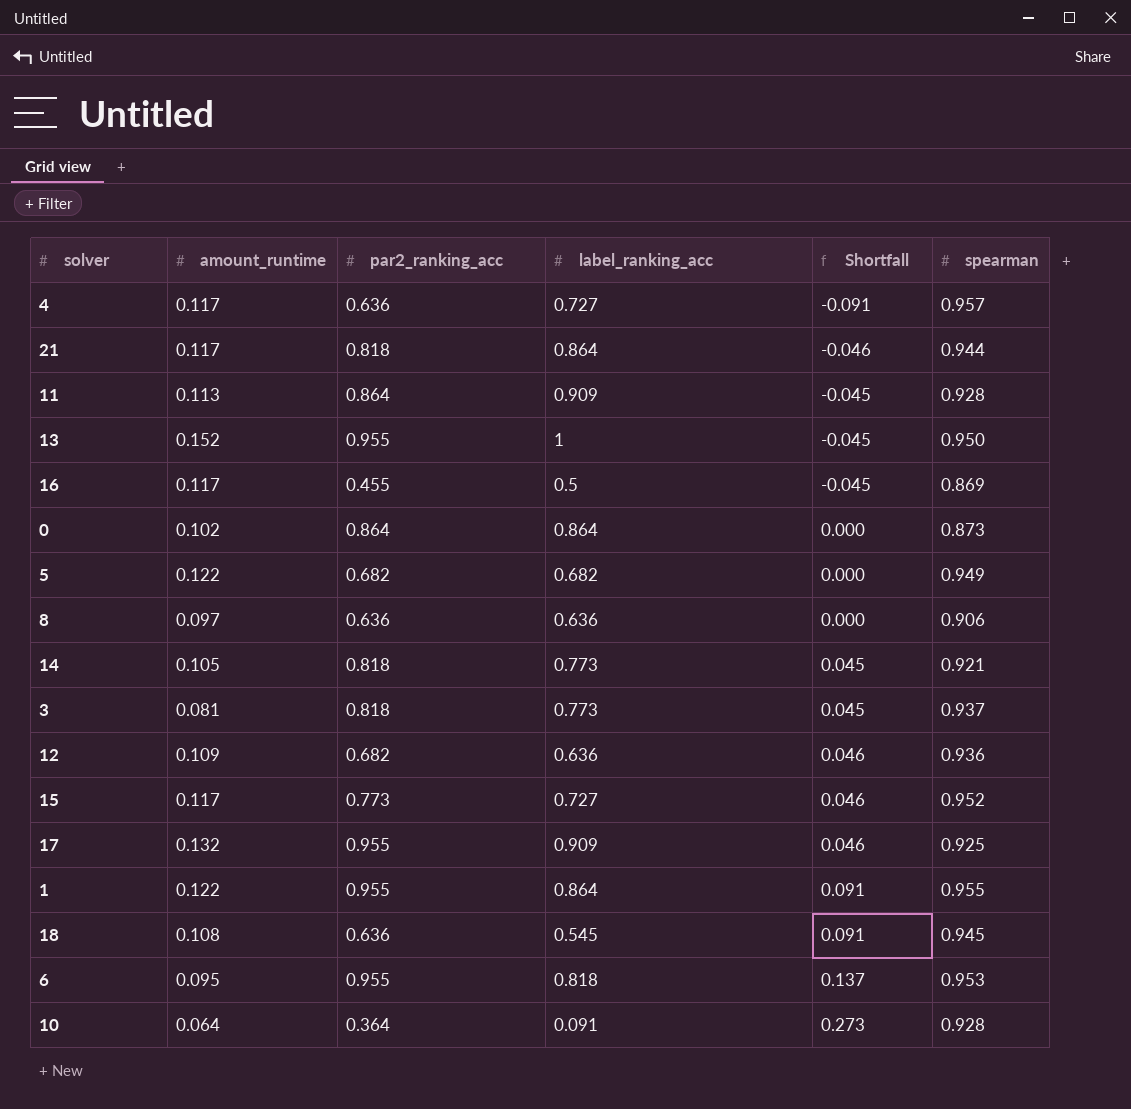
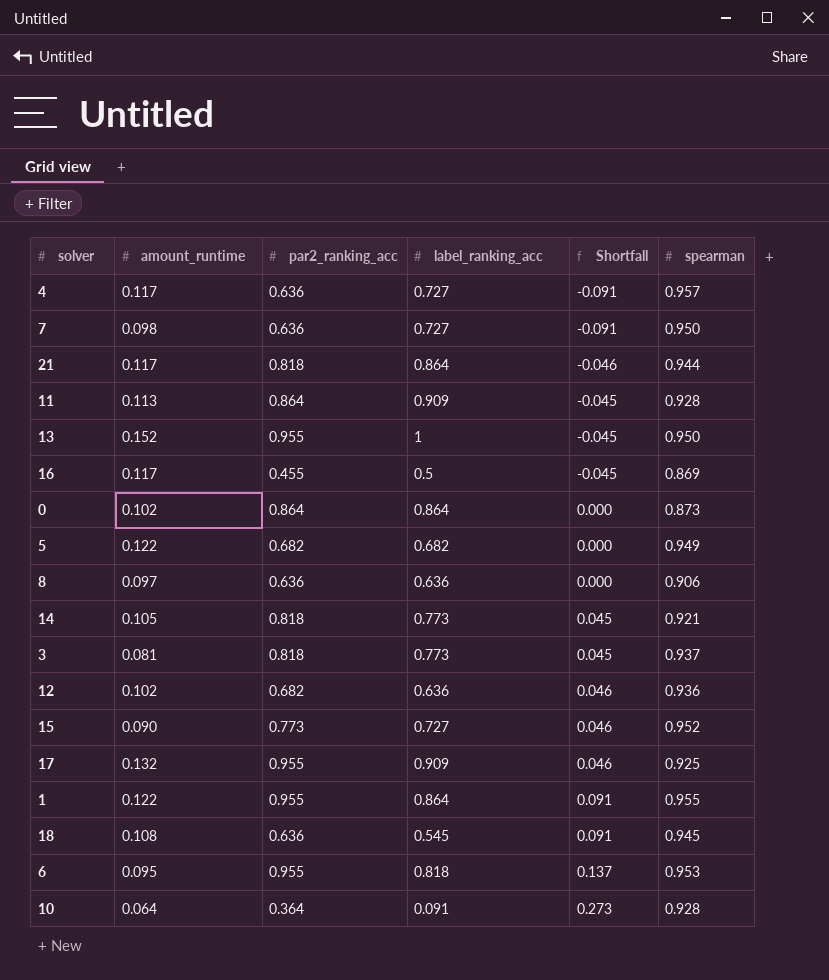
row 7: none -> 0.098 | 0.636 | 0.727 | -0.091 | 0.950
12 | amount_runtime: 0.109 -> 0.102
15 | amount_runtime: 0.117 -> 0.090

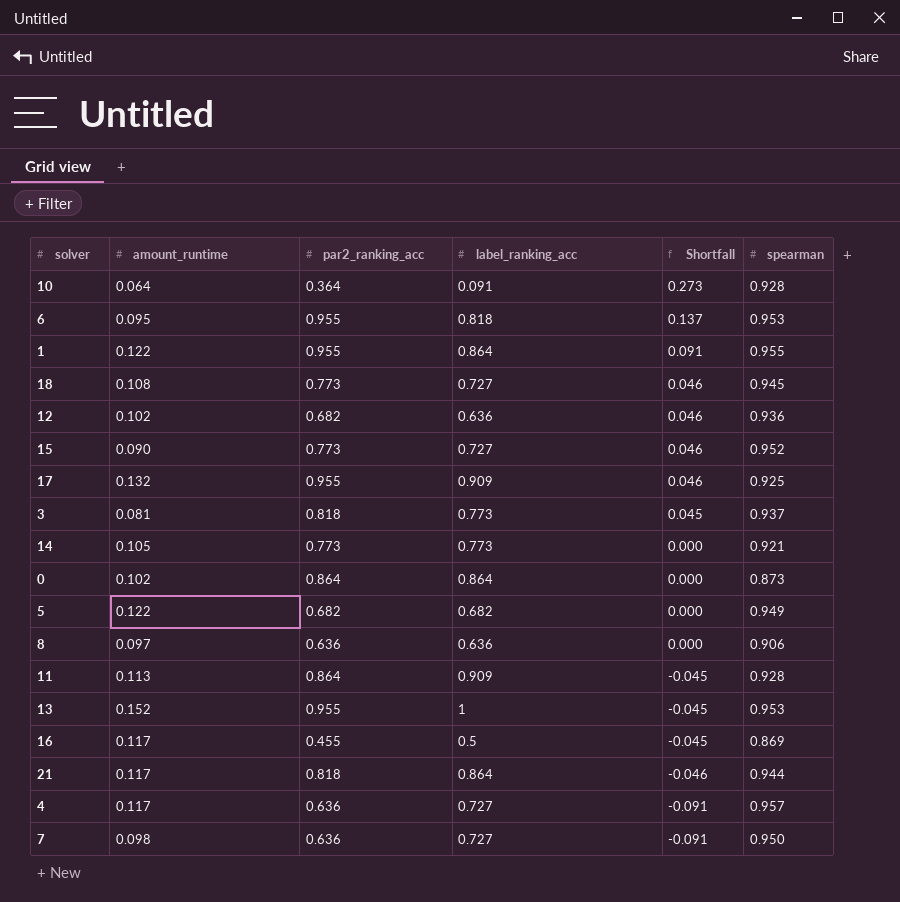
row order: Shortfall ascending -> Shortfall descending
18 | par2_ranking_acc: 0.636 -> 0.773
18 | label_ranking_acc: 0.545 -> 0.727
18 | Shortfall: 0.091 -> 0.046
14 | par2_ranking_acc: 0.818 -> 0.773
14 | Shortfall: 0.045 -> 0.000
13 | spearman: 0.950 -> 0.953

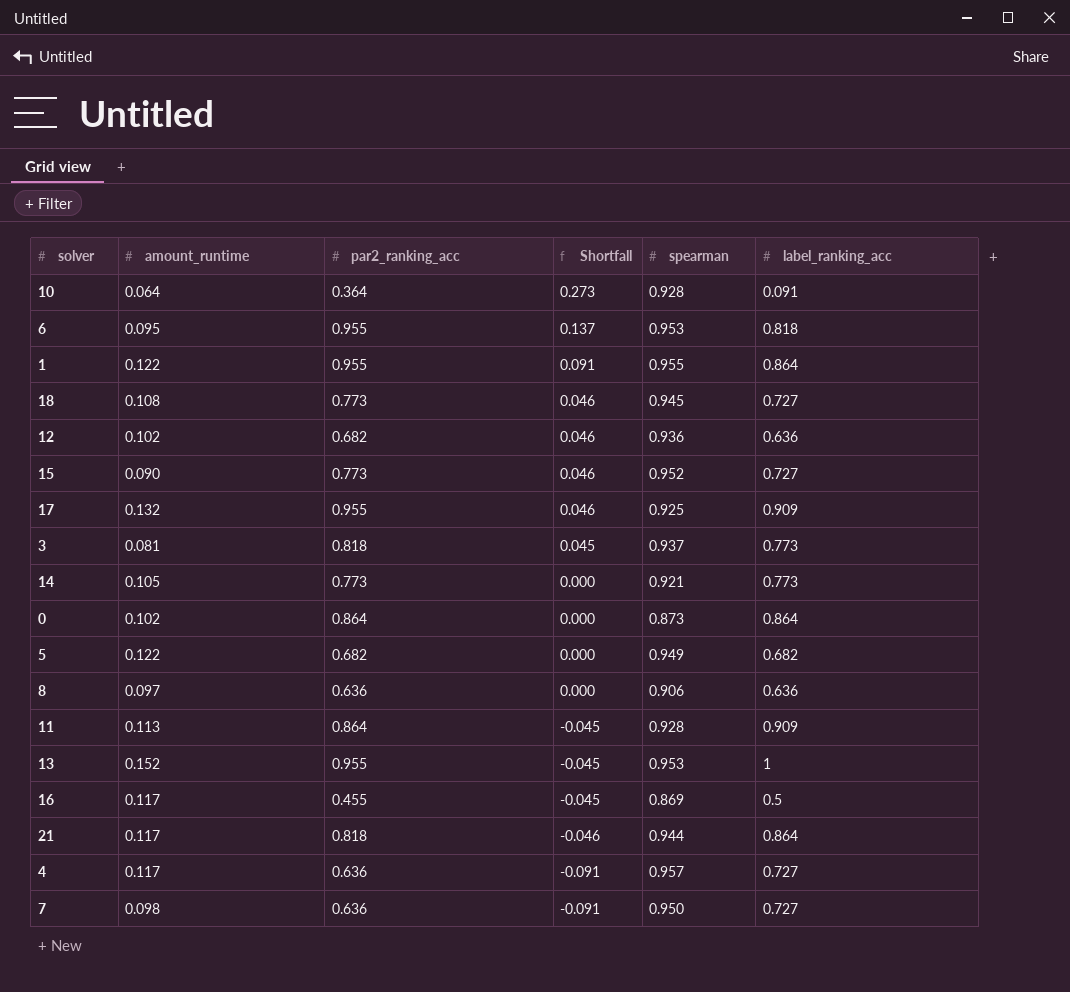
column label_ranking_acc | position: 4 -> 6

